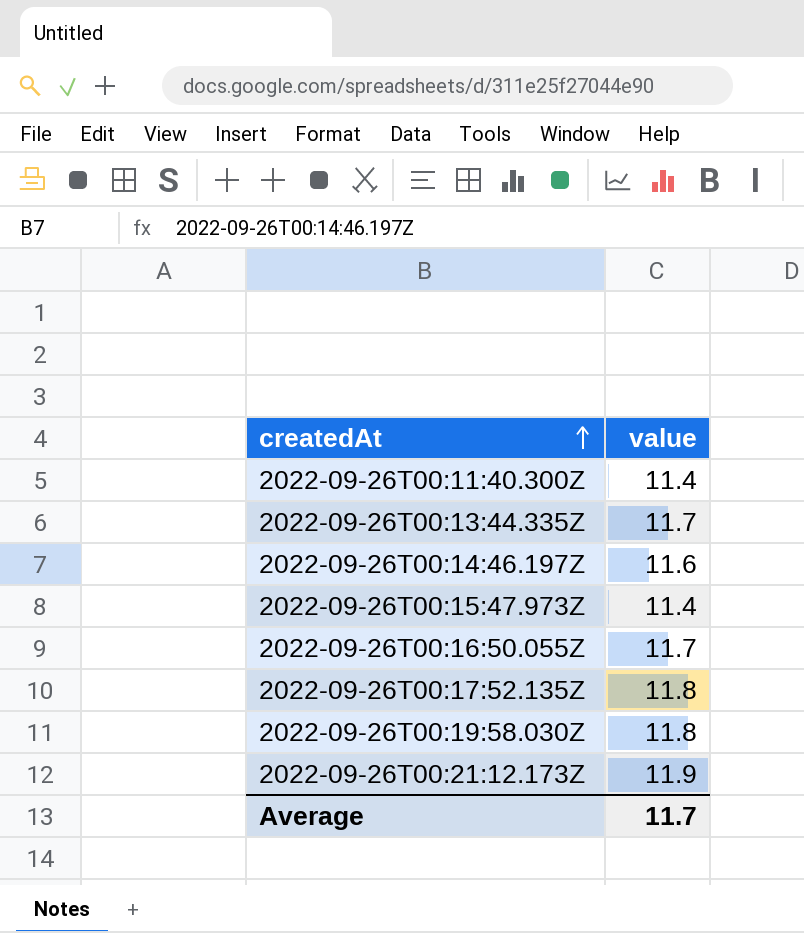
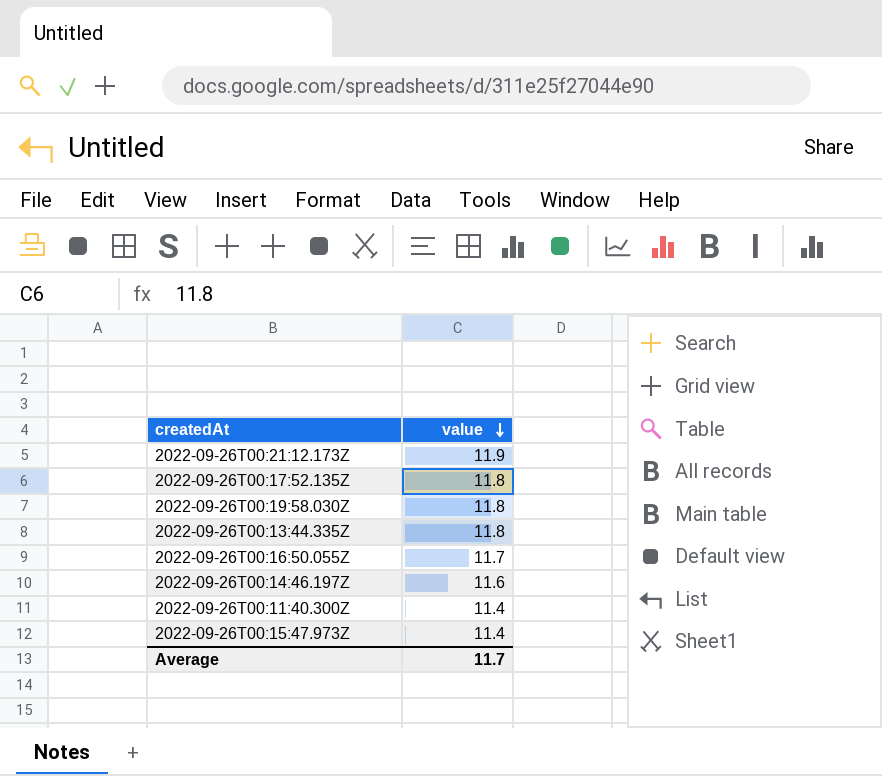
row order: createdAt ascending -> value descending
2022-09-26T00:13:44.335Z | value: 11.7 -> 11.8

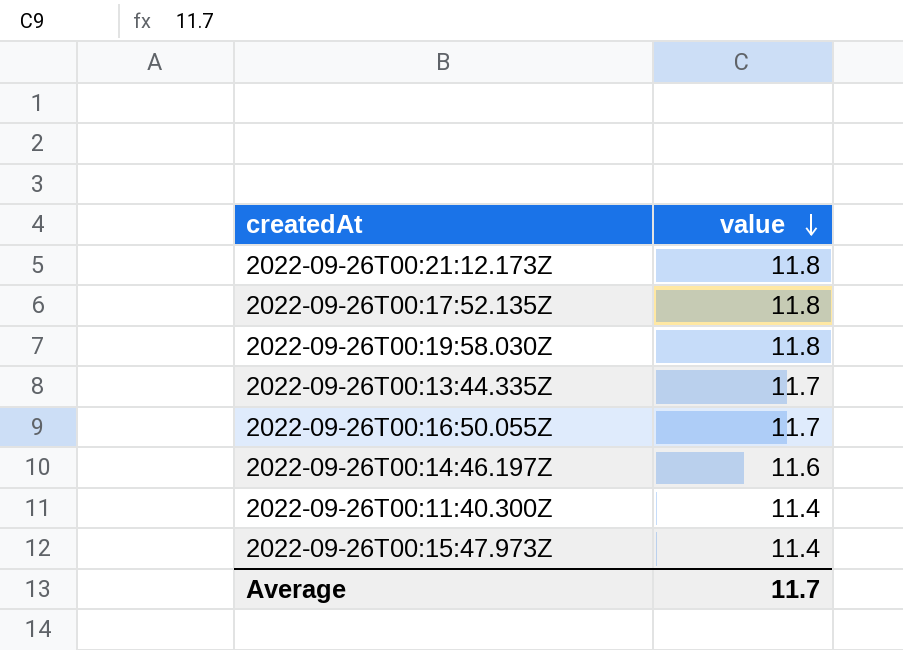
2022-09-26T00:21:12.173Z | value: 11.9 -> 11.8
2022-09-26T00:13:44.335Z | value: 11.8 -> 11.7

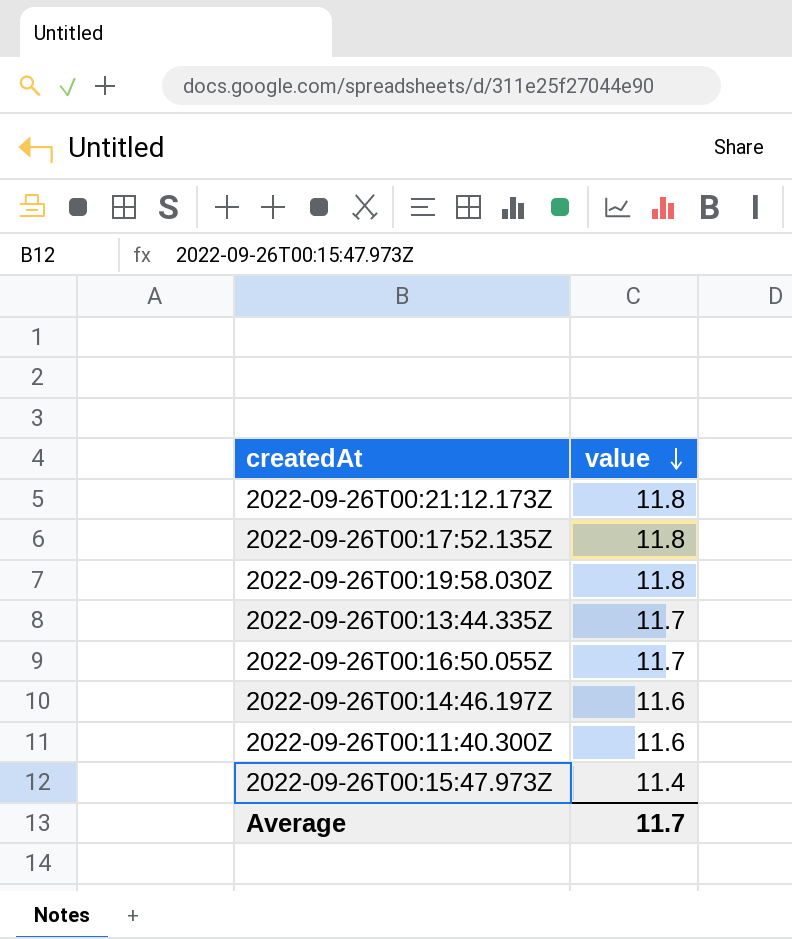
2022-09-26T00:11:40.300Z | value: 11.4 -> 11.6

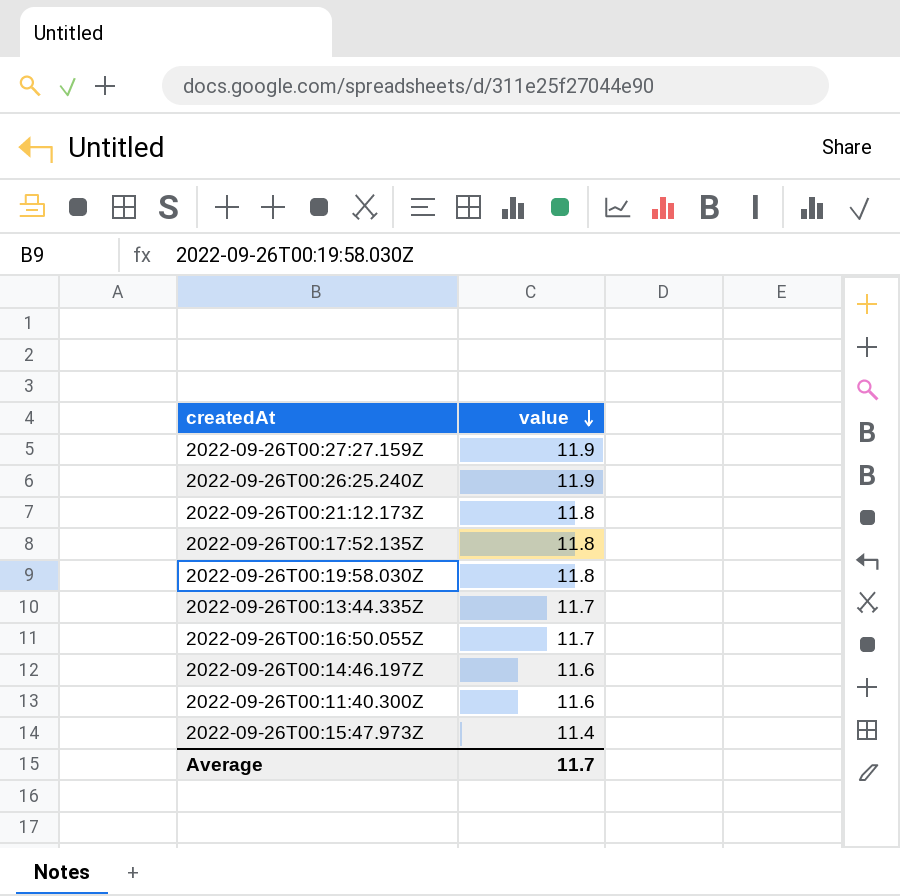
row 2022-09-26T00:27:27.159Z: none -> 11.9
row 2022-09-26T00:26:25.240Z: none -> 11.9

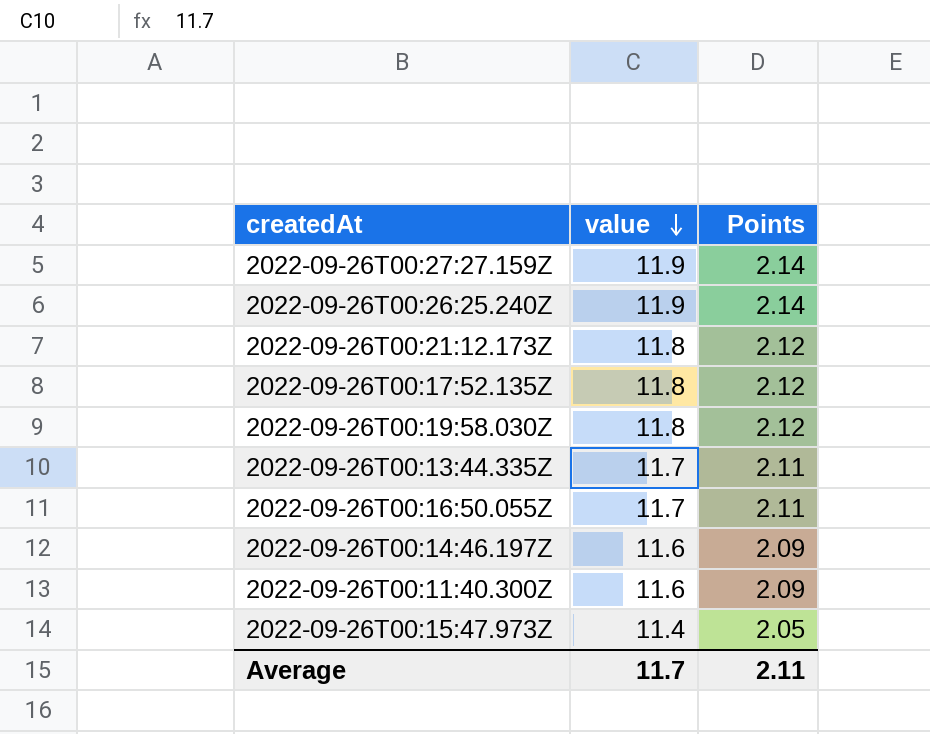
column Points | formula: none -> [value] * 0.18

